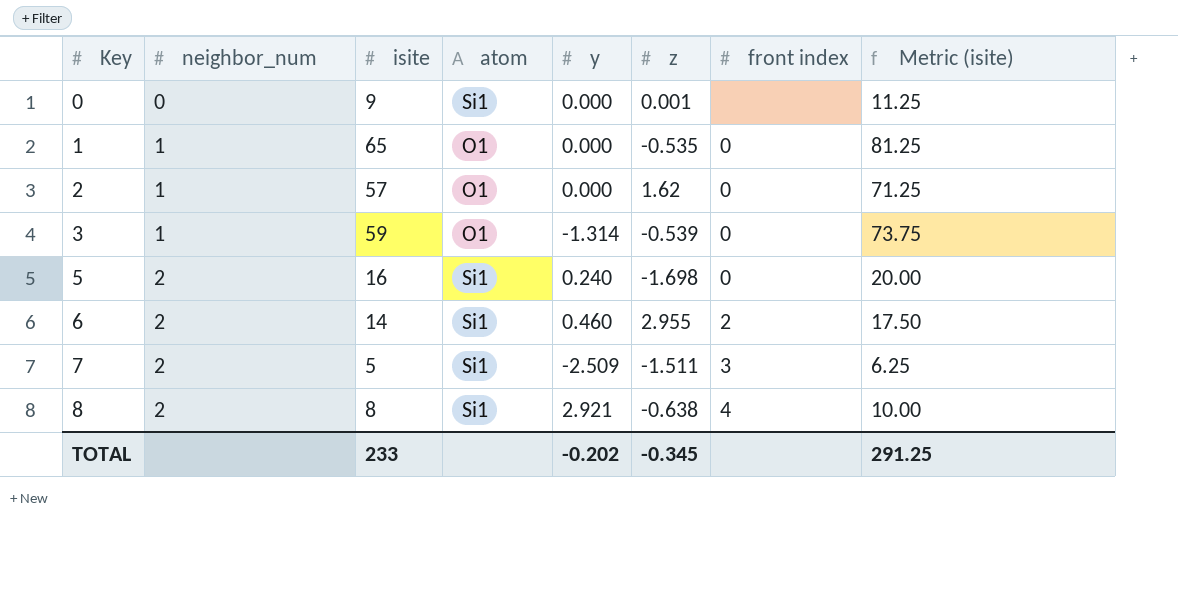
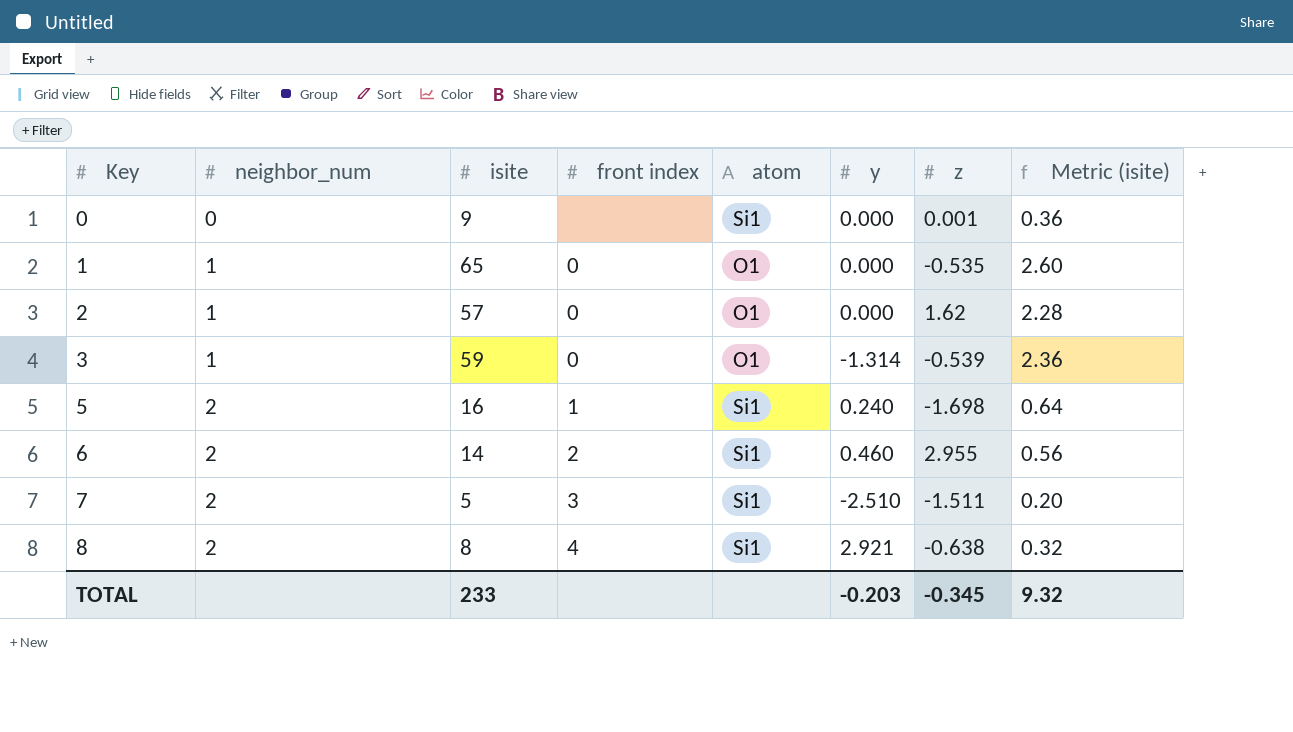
column front index | position: 7 -> 4
column Metric (isite) | formula: [isite] * 1.25 -> [isite] * 0.04
5 | front index: 0 -> 1
7 | y: -2.509 -> -2.510
TOTAL | y: -0.202 -> -0.203
TOTAL | Metric (isite): 291.25 -> 9.32

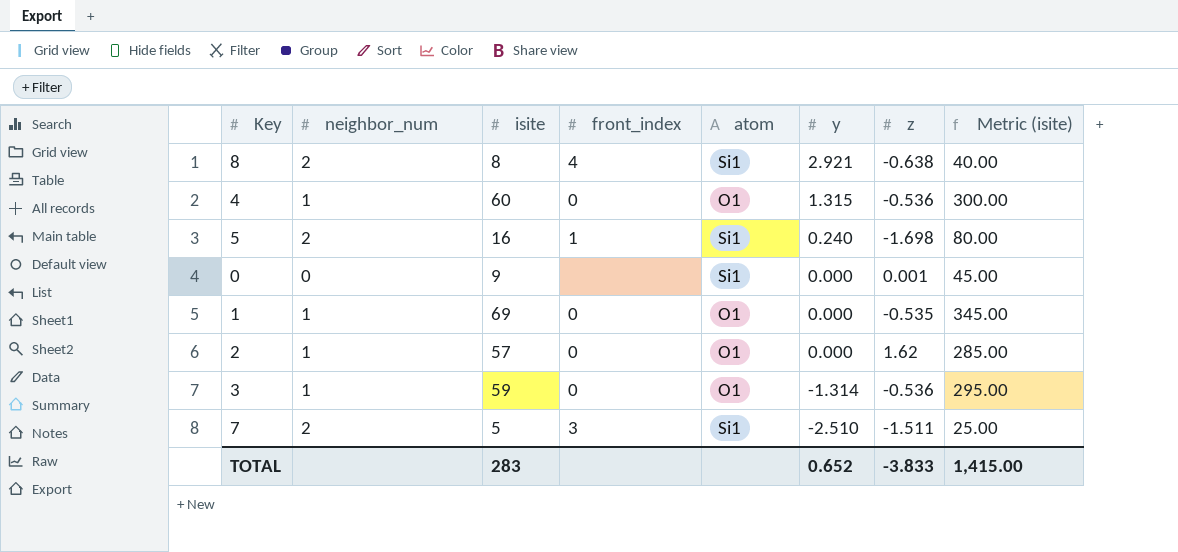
row order: Key ascending -> y descending
column name: front index -> front_index
column Metric (isite) | formula: [isite] * 0.04 -> [isite] * 5
row 6: 2 | 14 | 2 | Si1 | 0.460 | 2.955 | 0.56 -> none
row 4: none -> 1 | 60 | 0 | O1 | 1.315 | -0.536 | 300.00
1 | isite: 65 -> 69
3 | z: -0.539 -> -0.536
TOTAL | isite: 233 -> 283
TOTAL | y: -0.203 -> 0.652
TOTAL | z: -0.345 -> -3.833
TOTAL | Metric (isite): 9.32 -> 1,415.00

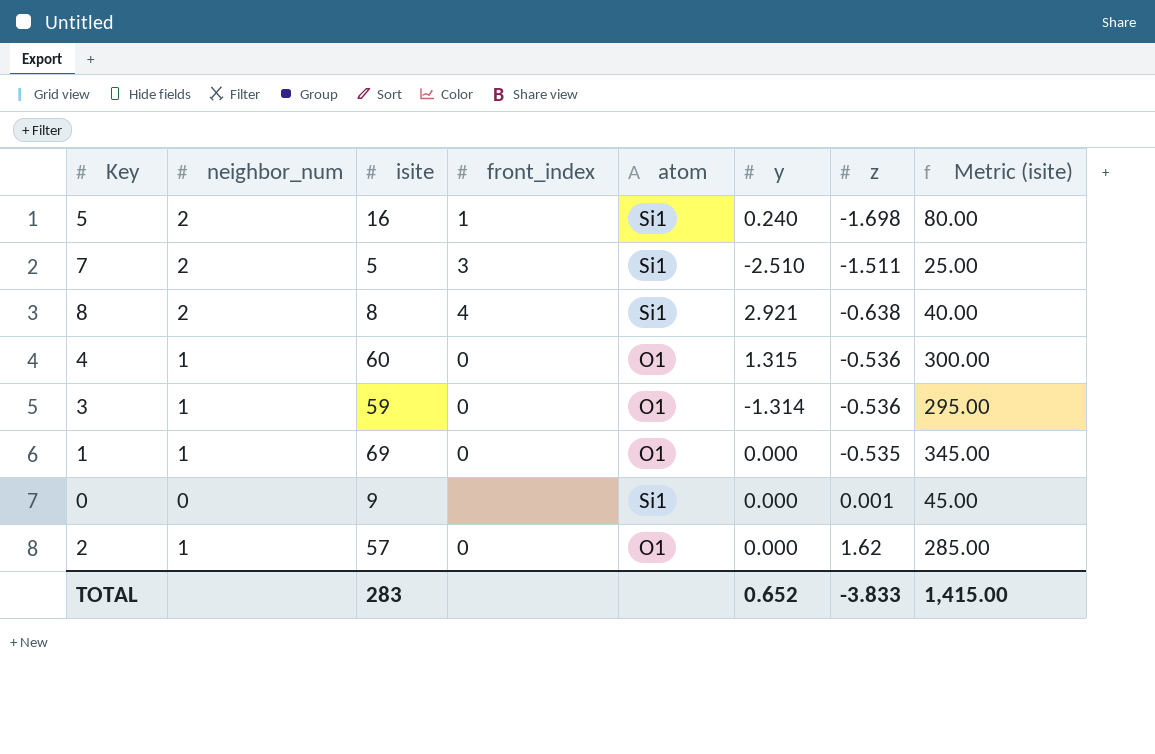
row order: y descending -> z ascending

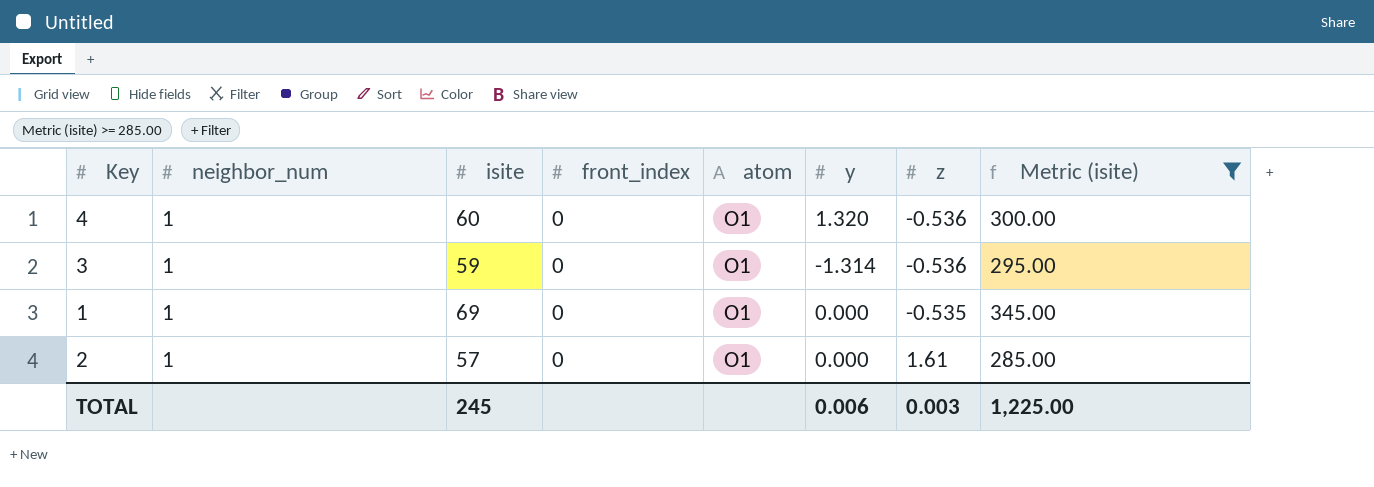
filter: none -> Metric (isite) >= 285.00
4 | y: 1.315 -> 1.320
2 | z: 1.62 -> 1.61
TOTAL | isite: 283 -> 245
TOTAL | y: 0.652 -> 0.006
TOTAL | z: -3.833 -> 0.003
TOTAL | Metric (isite): 1,415.00 -> 1,225.00

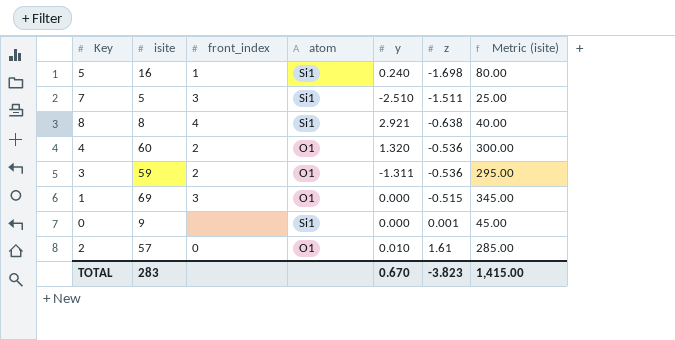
filter: Metric (isite) >= 285.00 -> none
column neighbor_num | position: 2 -> none
4 | front_index: 0 -> 2
3 | front_index: 0 -> 2
3 | y: -1.314 -> -1.311
1 | front_index: 0 -> 3
1 | z: -0.535 -> -0.515
2 | y: 0.000 -> 0.010
TOTAL | isite: 245 -> 283
TOTAL | y: 0.006 -> 0.670
TOTAL | z: 0.003 -> -3.823
TOTAL | Metric (isite): 1,225.00 -> 1,415.00

